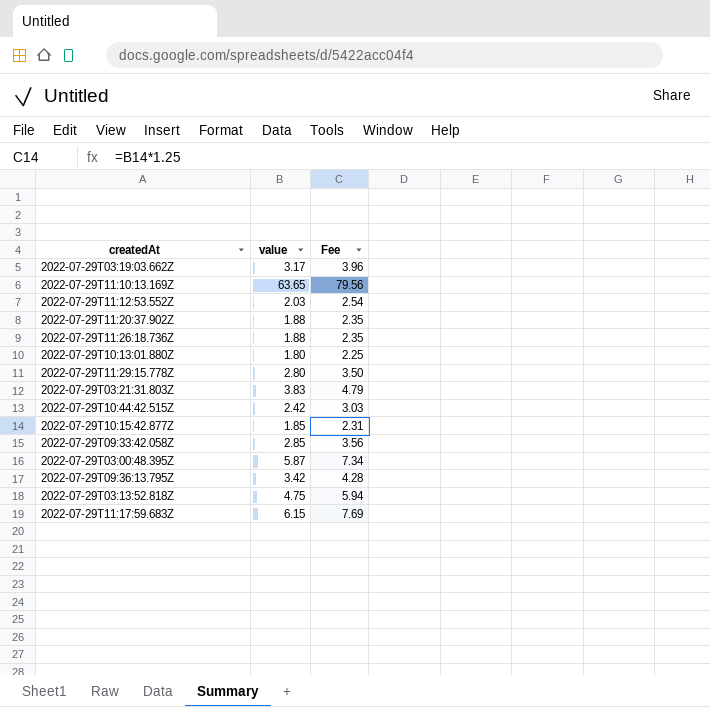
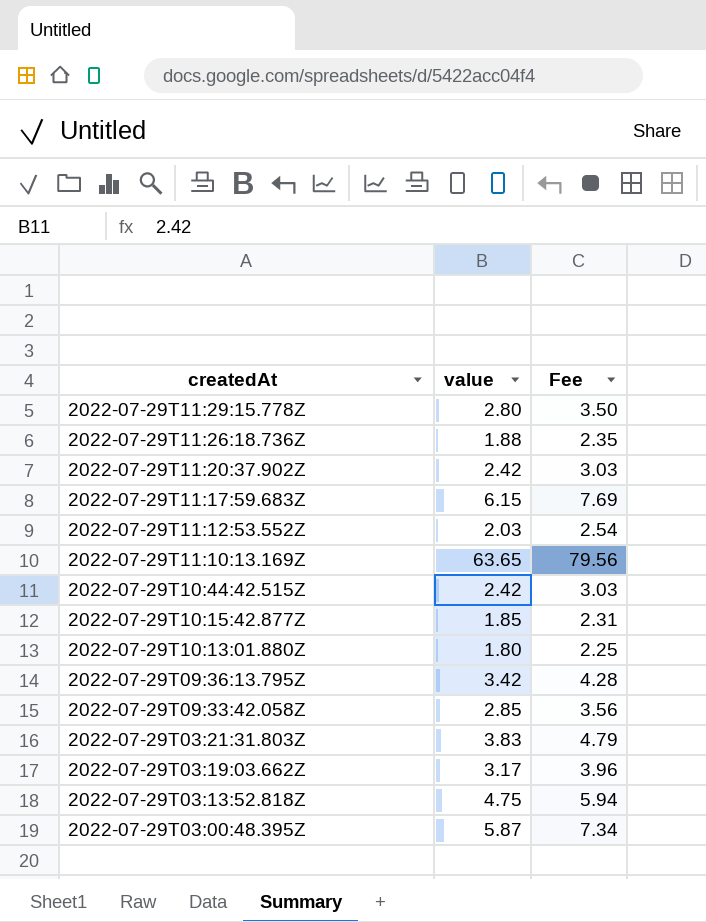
row order: none -> createdAt descending
2022-07-29T11:20:37.902Z | value: 1.88 -> 2.42
2022-07-29T11:20:37.902Z | Fee: 2.35 -> 3.03

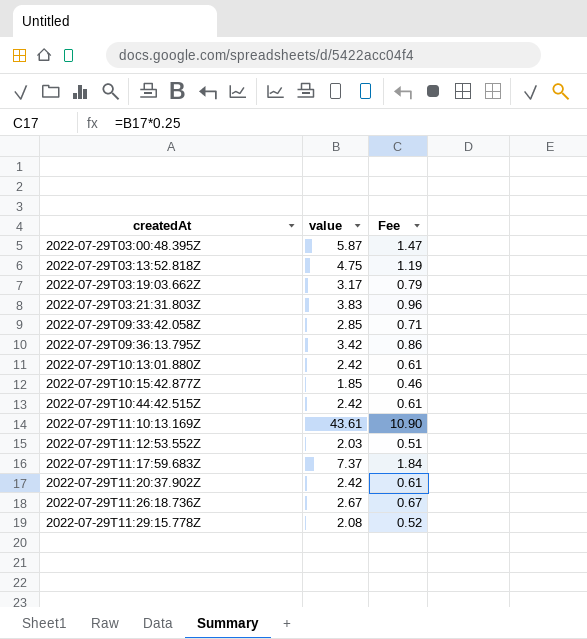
row order: createdAt descending -> createdAt ascending
column Fee | formula: [value] * 1.25 -> [value] * 0.25
2022-07-29T10:13:01.880Z | value: 1.80 -> 2.42
2022-07-29T11:10:13.169Z | value: 63.65 -> 43.61
2022-07-29T11:17:59.683Z | value: 6.15 -> 7.37
2022-07-29T11:26:18.736Z | value: 1.88 -> 2.67
2022-07-29T11:29:15.778Z | value: 2.80 -> 2.08

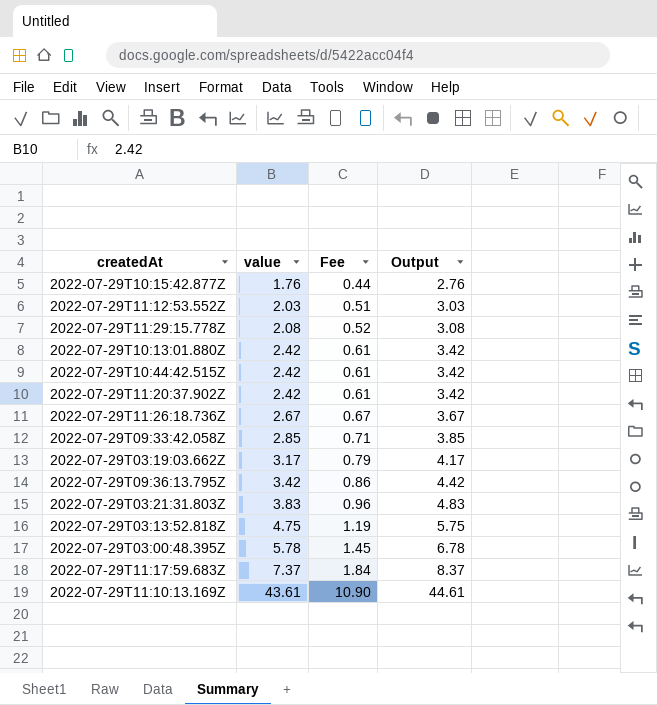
row order: createdAt ascending -> value ascending
column Output | formula: none -> [value] + 1
2022-07-29T10:15:42.877Z | value: 1.85 -> 1.76
2022-07-29T10:15:42.877Z | Fee: 0.46 -> 0.44
2022-07-29T03:00:48.395Z | value: 5.87 -> 5.78
2022-07-29T03:00:48.395Z | Fee: 1.47 -> 1.45

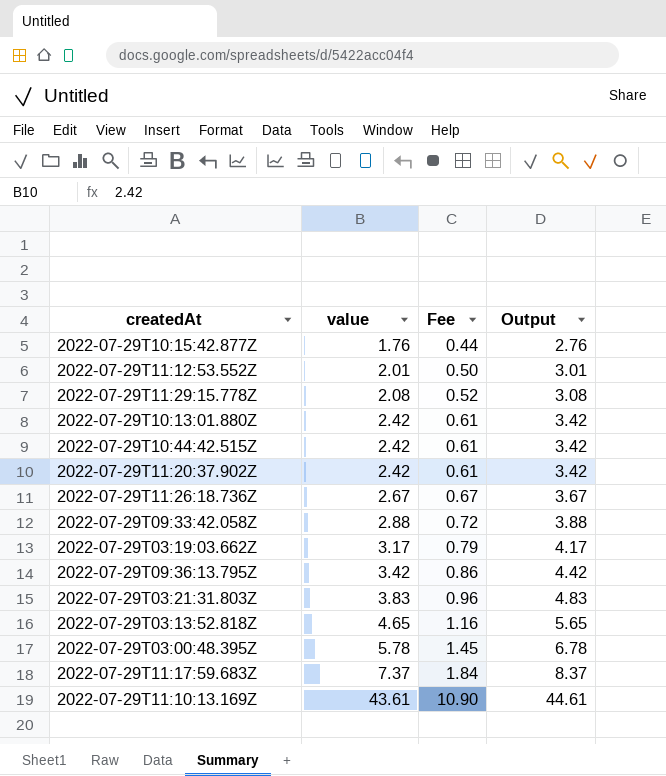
2022-07-29T11:12:53.552Z | value: 2.03 -> 2.01
2022-07-29T11:12:53.552Z | Fee: 0.51 -> 0.50
2022-07-29T11:12:53.552Z | Output: 3.03 -> 3.01
2022-07-29T09:33:42.058Z | value: 2.85 -> 2.88
2022-07-29T09:33:42.058Z | Fee: 0.71 -> 0.72
2022-07-29T09:33:42.058Z | Output: 3.85 -> 3.88
2022-07-29T03:13:52.818Z | value: 4.75 -> 4.65
2022-07-29T03:13:52.818Z | Fee: 1.19 -> 1.16
2022-07-29T03:13:52.818Z | Output: 5.75 -> 5.65

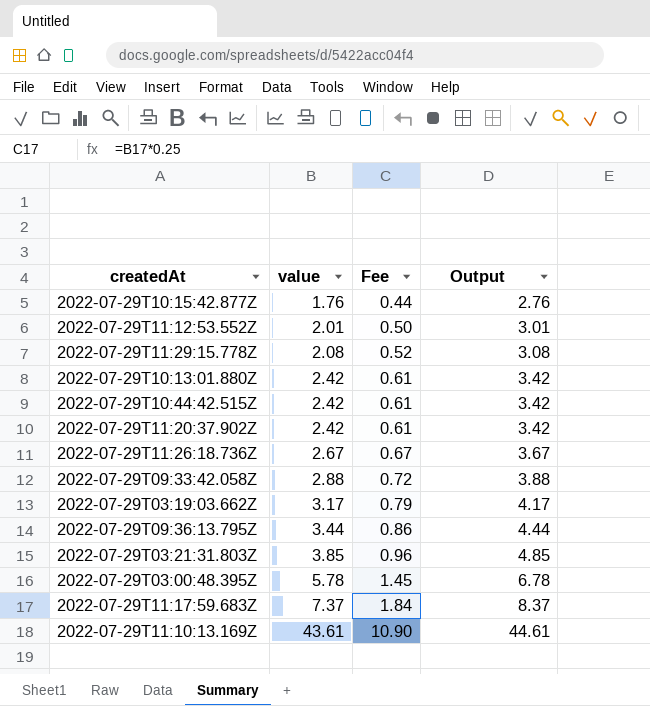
row 2022-07-29T03:13:52.818Z: 4.65 | 1.16 | 5.65 -> none
2022-07-29T09:36:13.795Z | value: 3.42 -> 3.44
2022-07-29T09:36:13.795Z | Output: 4.42 -> 4.44
2022-07-29T03:21:31.803Z | value: 3.83 -> 3.85
2022-07-29T03:21:31.803Z | Output: 4.83 -> 4.85

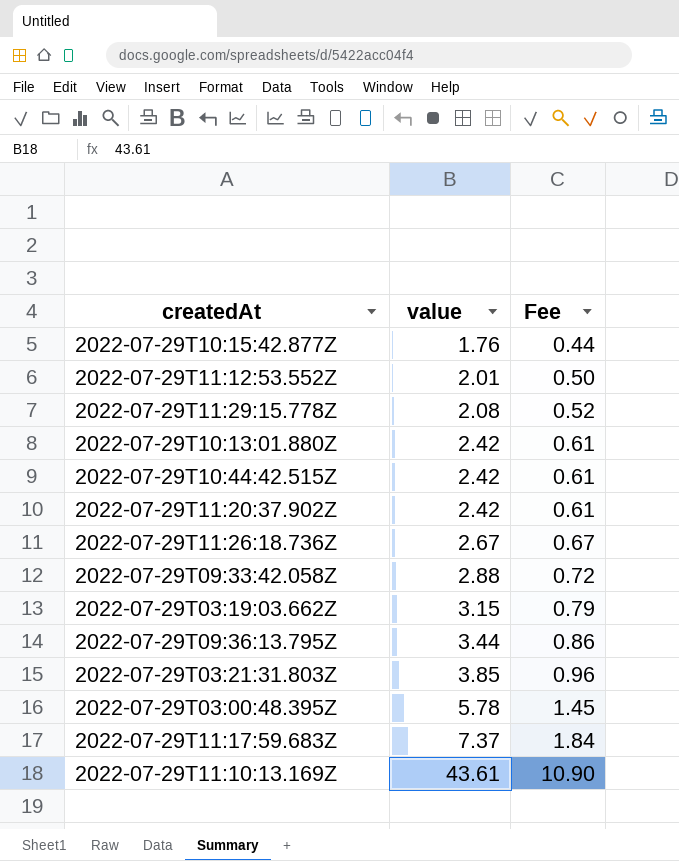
column Output | formula: [value] + 1 -> none
2022-07-29T03:19:03.662Z | value: 3.17 -> 3.15

